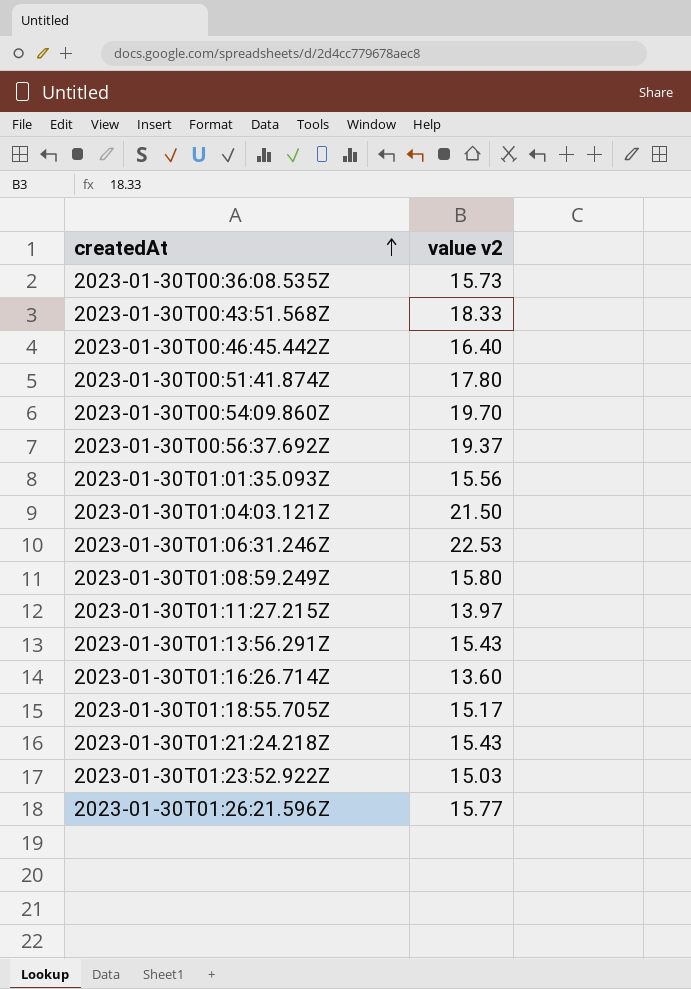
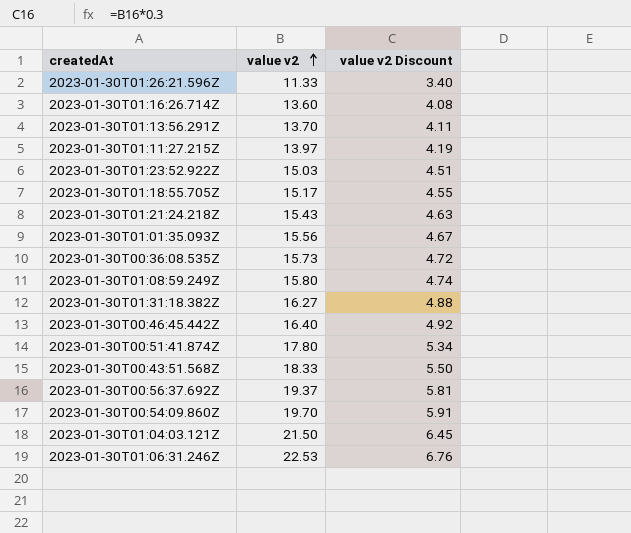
row order: createdAt ascending -> value v2 ascending
column value v2 Discount | formula: none -> [value v2] * 0.3
2023-01-30T01:26:21.596Z | value v2: 15.77 -> 11.33
2023-01-30T01:13:56.291Z | value v2: 15.43 -> 13.70
row 2023-01-30T01:31:18.382Z: none -> 16.27 | 4.88

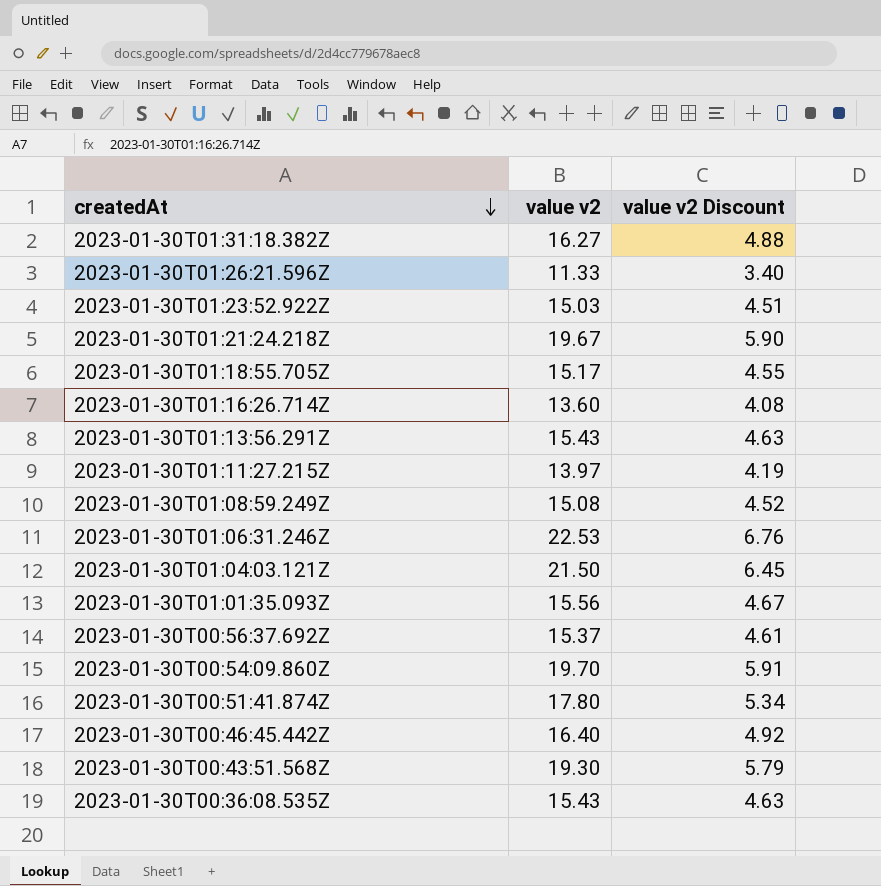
row order: value v2 ascending -> createdAt descending
2023-01-30T01:21:24.218Z | value v2: 15.43 -> 19.67
2023-01-30T01:21:24.218Z | value v2 Discount: 4.63 -> 5.90
2023-01-30T01:13:56.291Z | value v2: 13.70 -> 15.43
2023-01-30T01:13:56.291Z | value v2 Discount: 4.11 -> 4.63
2023-01-30T01:08:59.249Z | value v2: 15.80 -> 15.08
2023-01-30T01:08:59.249Z | value v2 Discount: 4.74 -> 4.52
2023-01-30T00:56:37.692Z | value v2: 19.37 -> 15.37
2023-01-30T00:56:37.692Z | value v2 Discount: 5.81 -> 4.61
2023-01-30T00:43:51.568Z | value v2: 18.33 -> 19.30
2023-01-30T00:43:51.568Z | value v2 Discount: 5.50 -> 5.79
2023-01-30T00:36:08.535Z | value v2: 15.73 -> 15.43
2023-01-30T00:36:08.535Z | value v2 Discount: 4.72 -> 4.63

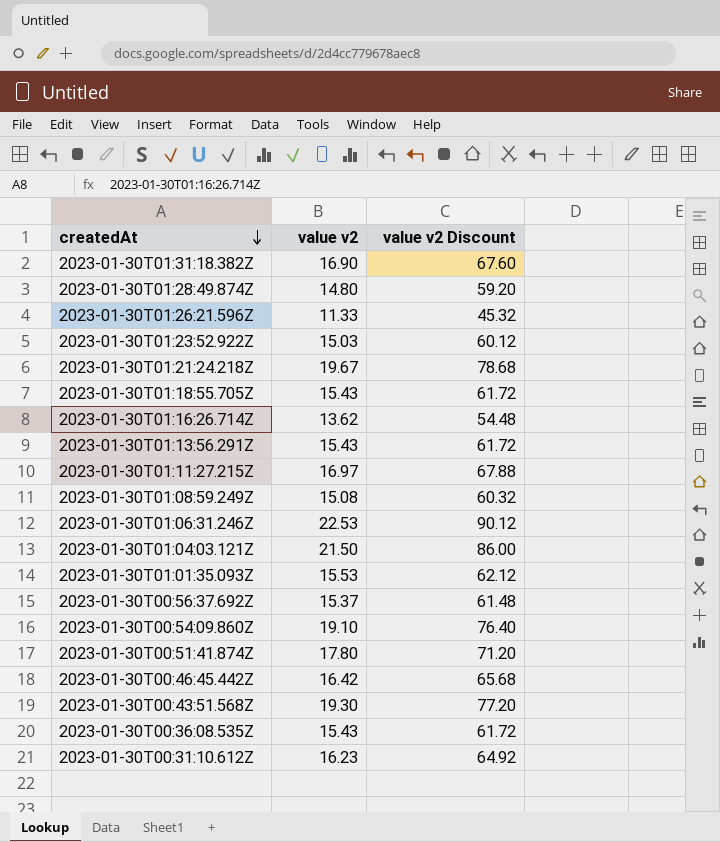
column value v2 Discount | formula: [value v2] * 0.3 -> [value v2] * 4
2023-01-30T01:31:18.382Z | value v2: 16.27 -> 16.90
row 2023-01-30T01:28:49.874Z: none -> 14.80 | 59.20
2023-01-30T01:18:55.705Z | value v2: 15.17 -> 15.43
2023-01-30T01:16:26.714Z | value v2: 13.60 -> 13.62
2023-01-30T01:11:27.215Z | value v2: 13.97 -> 16.97
2023-01-30T01:01:35.093Z | value v2: 15.56 -> 15.53
2023-01-30T00:54:09.860Z | value v2: 19.70 -> 19.10
2023-01-30T00:46:45.442Z | value v2: 16.40 -> 16.42
row 2023-01-30T00:31:10.612Z: none -> 16.23 | 64.92

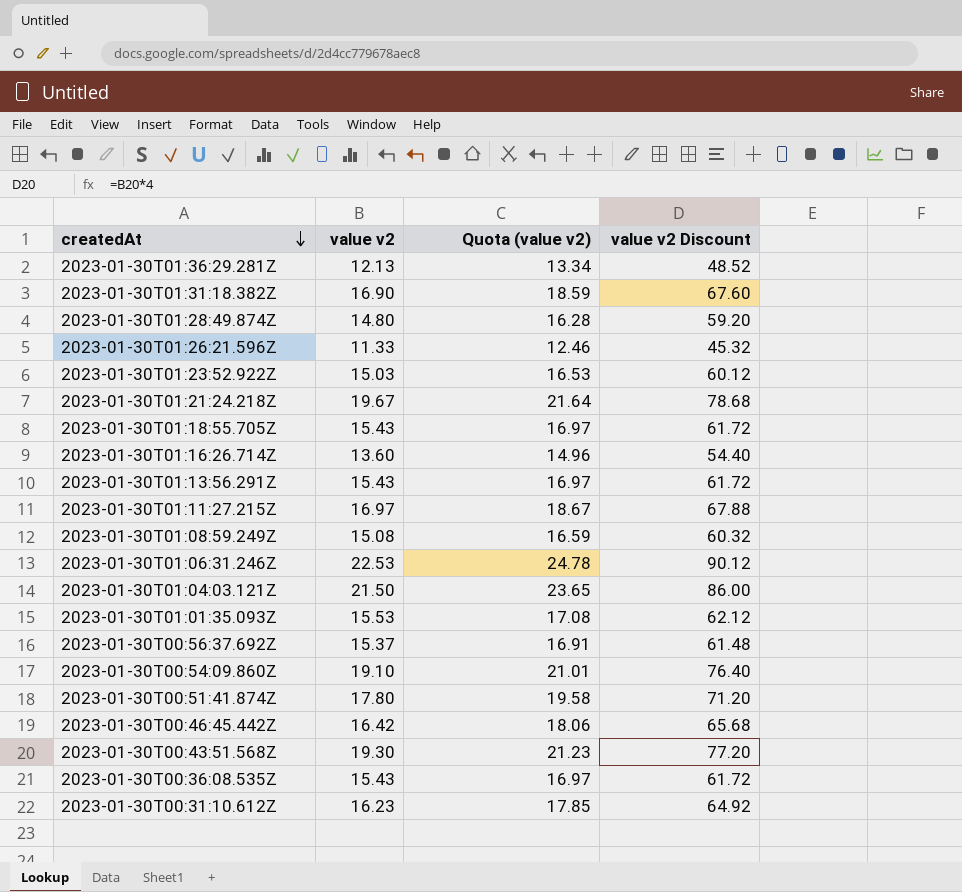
column Quota (value v2) | formula: none -> [value v2] * 1.1
row 2023-01-30T01:36:29.281Z: none -> 12.13 | 13.34 | 48.52
2023-01-30T01:16:26.714Z | value v2: 13.62 -> 13.60
2023-01-30T01:16:26.714Z | value v2 Discount: 54.48 -> 54.40

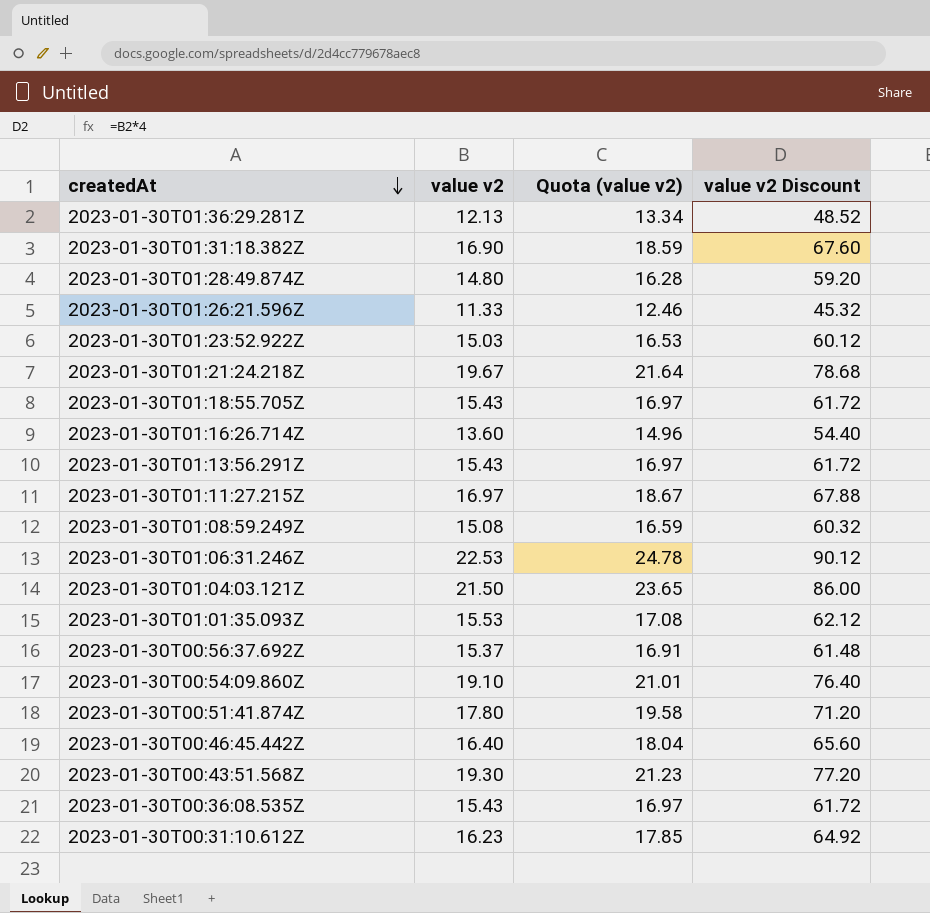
2023-01-30T00:46:45.442Z | value v2: 16.42 -> 16.40
2023-01-30T00:46:45.442Z | Quota (value v2): 18.06 -> 18.04
2023-01-30T00:46:45.442Z | value v2 Discount: 65.68 -> 65.60

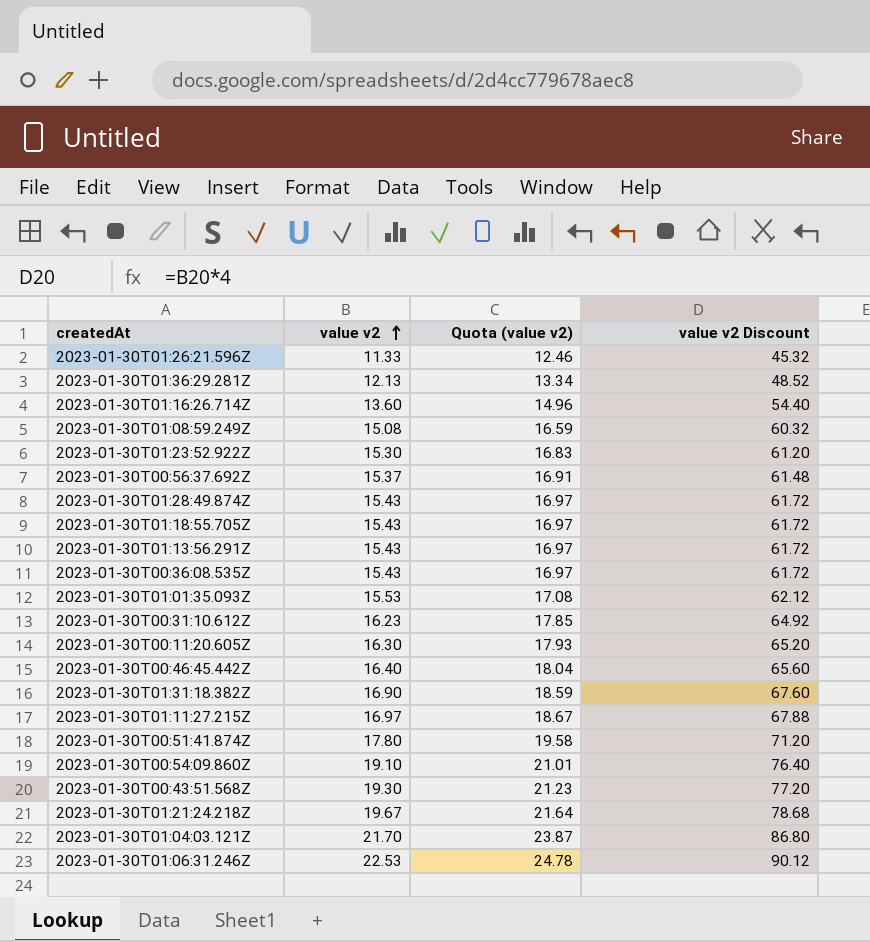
row order: createdAt descending -> value v2 ascending
2023-01-30T01:23:52.922Z | value v2: 15.03 -> 15.30
2023-01-30T01:23:52.922Z | Quota (value v2): 16.53 -> 16.83
2023-01-30T01:23:52.922Z | value v2 Discount: 60.12 -> 61.20
2023-01-30T01:28:49.874Z | value v2: 14.80 -> 15.43
2023-01-30T01:28:49.874Z | Quota (value v2): 16.28 -> 16.97
2023-01-30T01:28:49.874Z | value v2 Discount: 59.20 -> 61.72
row 2023-01-30T00:11:20.605Z: none -> 16.30 | 17.93 | 65.20
2023-01-30T01:04:03.121Z | value v2: 21.50 -> 21.70
2023-01-30T01:04:03.121Z | Quota (value v2): 23.65 -> 23.87
2023-01-30T01:04:03.121Z | value v2 Discount: 86.00 -> 86.80

